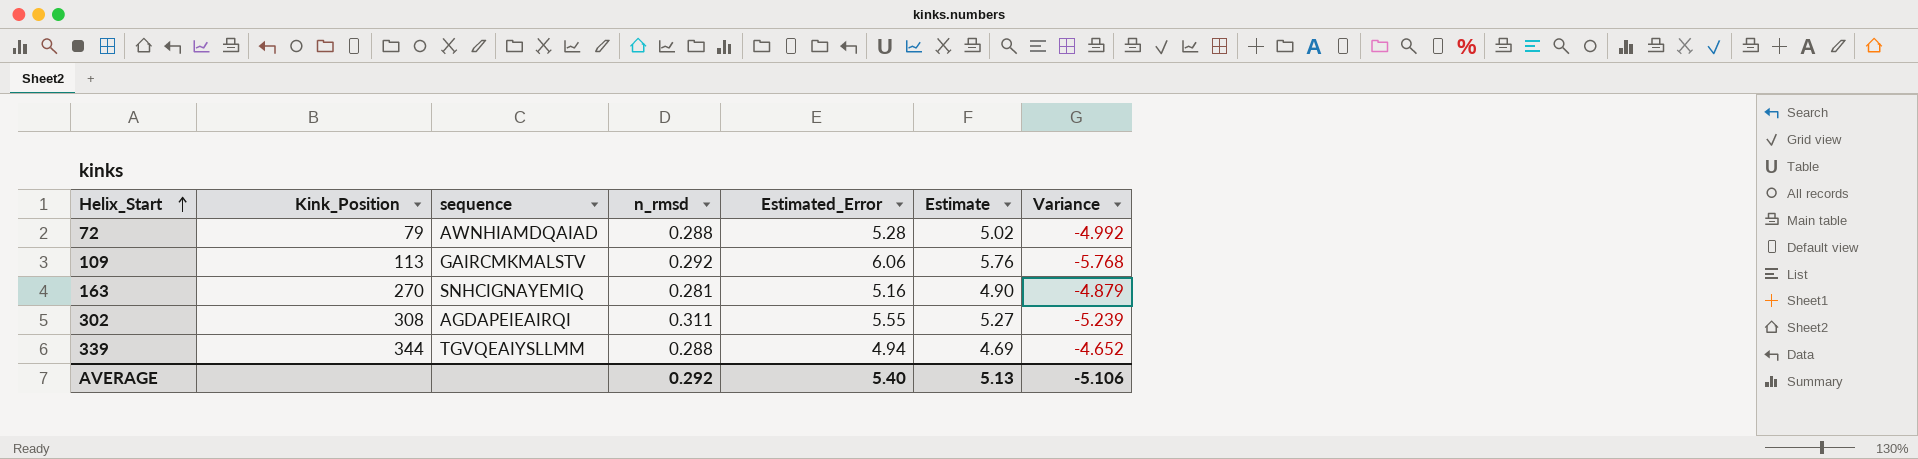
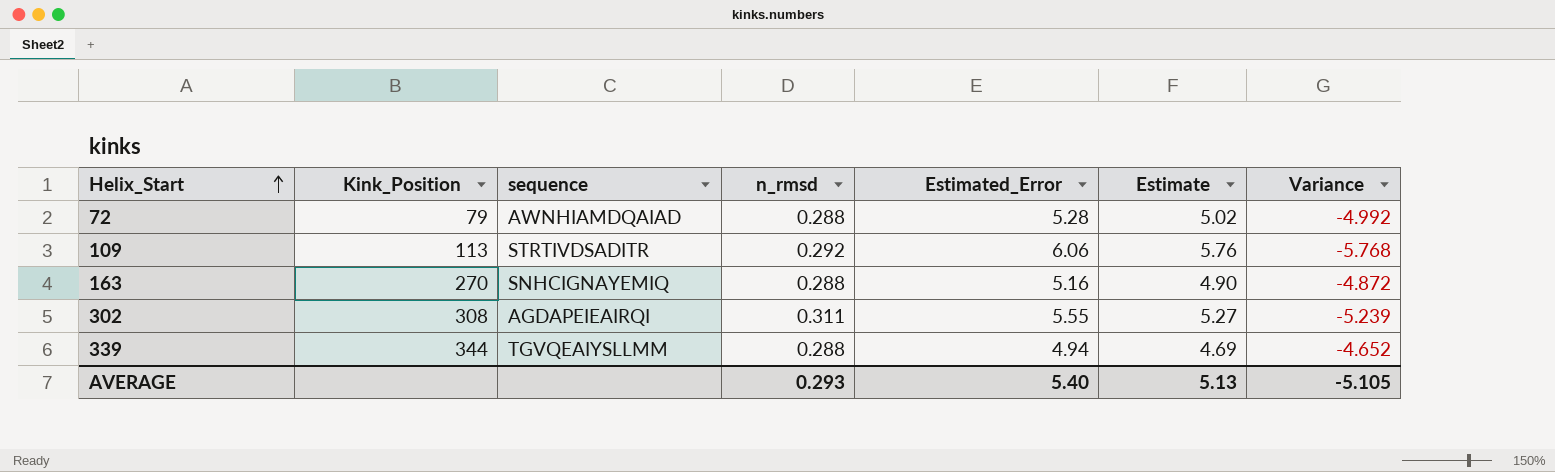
109 | sequence: GAIRCMKMALSTV -> STRTIVDSADITR
163 | n_rmsd: 0.281 -> 0.288
163 | Variance: -4.879 -> -4.872
AVERAGE | n_rmsd: 0.292 -> 0.293
AVERAGE | Variance: -5.106 -> -5.105

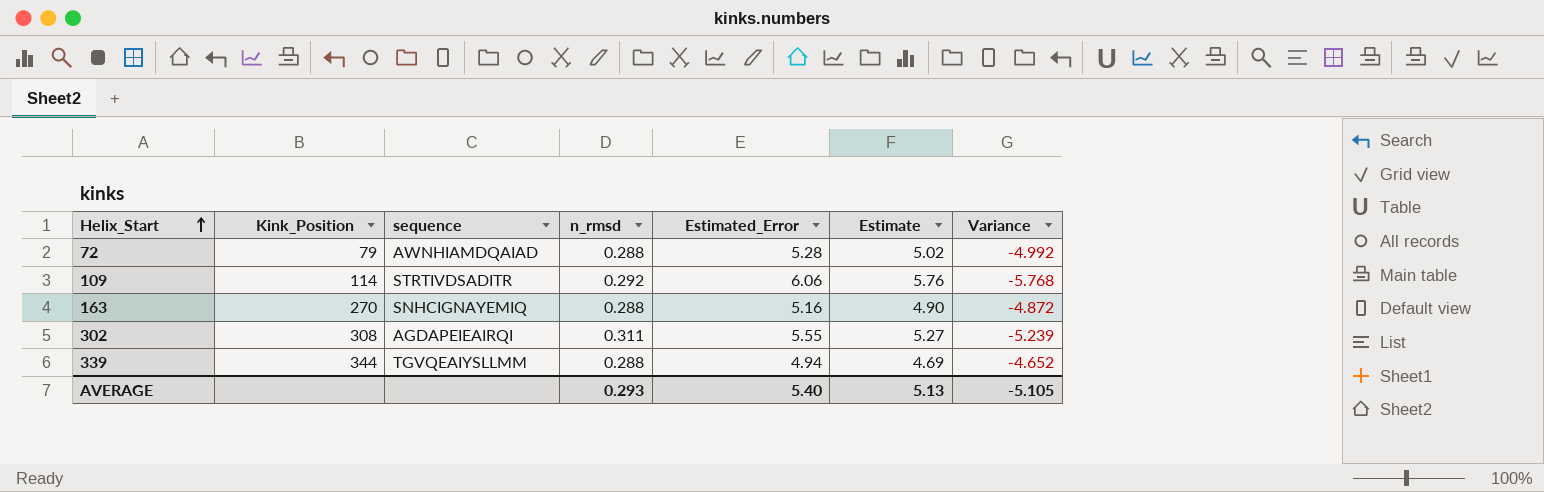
109 | Kink_Position: 113 -> 114

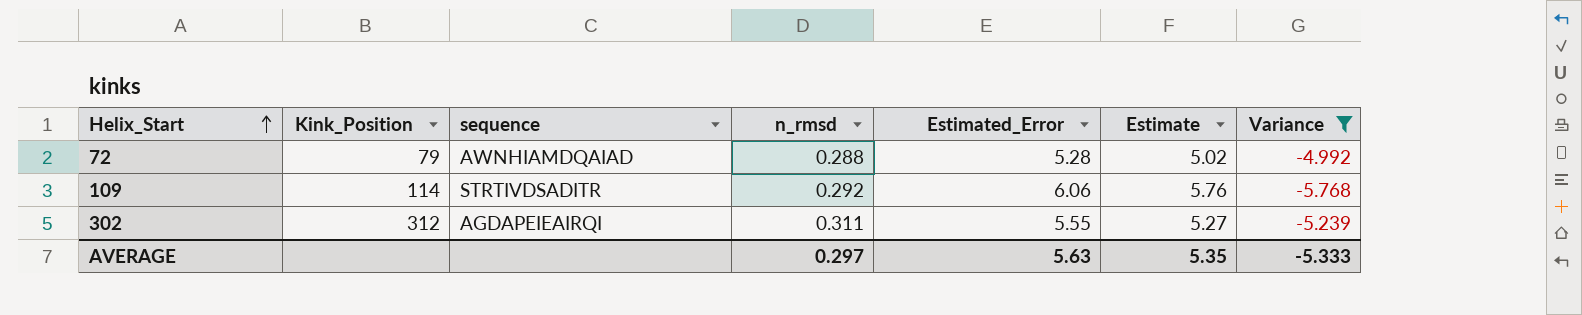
filter: none -> Variance <= -4.992
302 | Kink_Position: 308 -> 312
AVERAGE | n_rmsd: 0.293 -> 0.297
AVERAGE | Estimated_Error: 5.40 -> 5.63
AVERAGE | Estimate: 5.13 -> 5.35
AVERAGE | Variance: -5.105 -> -5.333

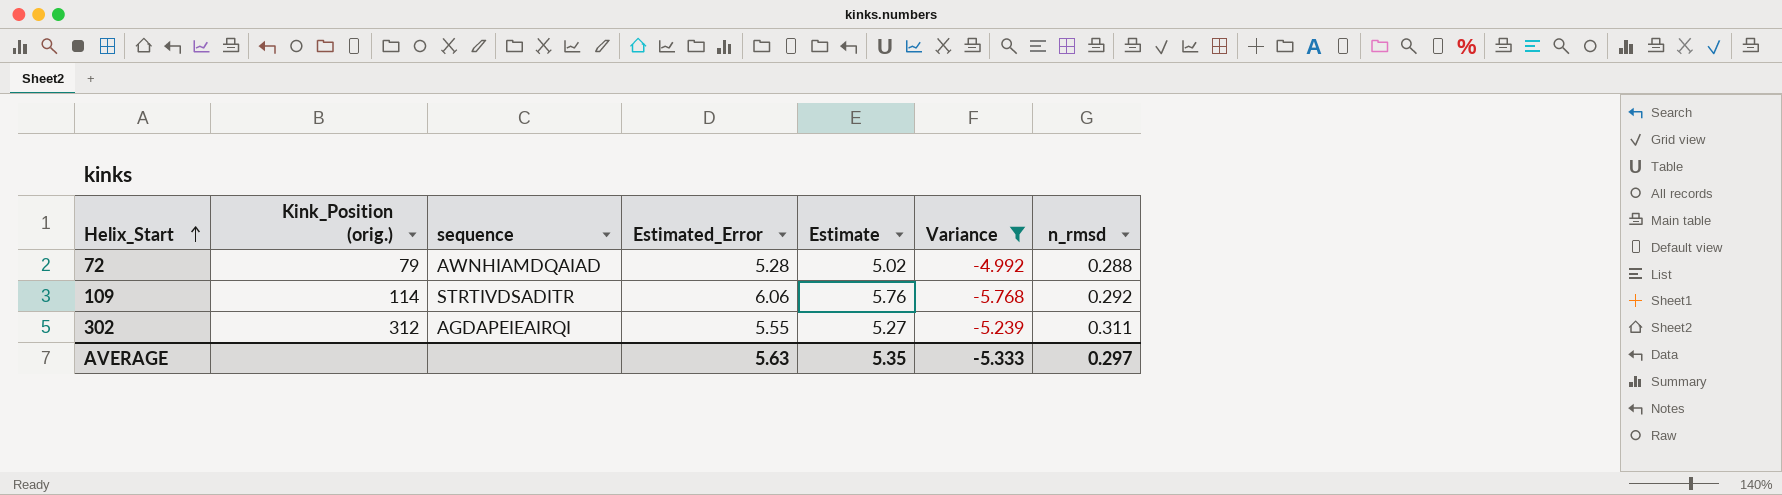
column name: Kink_Position -> Kink_Position (orig.)
column n_rmsd | position: 4 -> 7

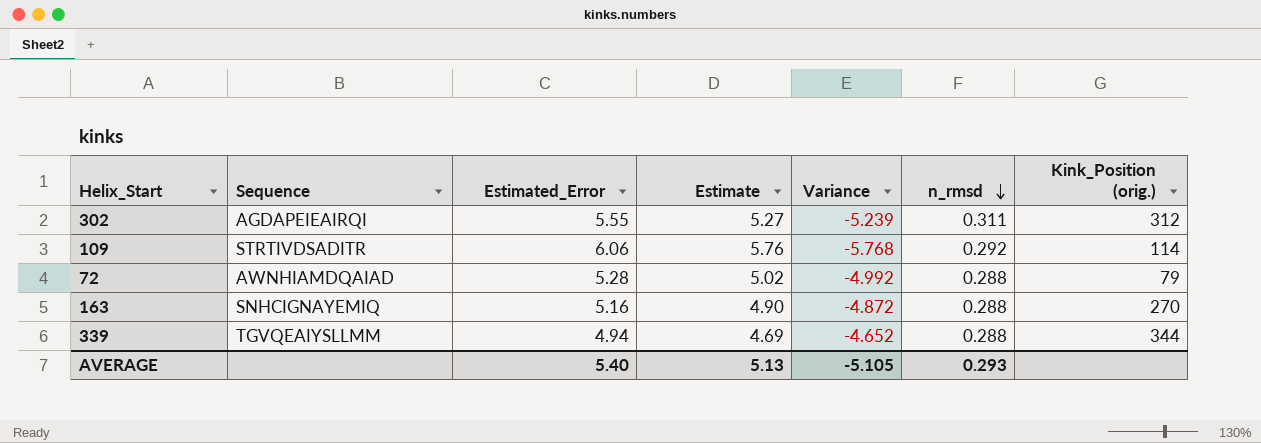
filter: Variance <= -4.992 -> none
row order: Helix_Start ascending -> n_rmsd descending
column name: sequence -> Sequence
column Kink_Position (orig.) | position: 2 -> 7
AVERAGE | Estimated_Error: 5.63 -> 5.40
AVERAGE | Estimate: 5.35 -> 5.13
AVERAGE | Variance: -5.333 -> -5.105
AVERAGE | n_rmsd: 0.297 -> 0.293

